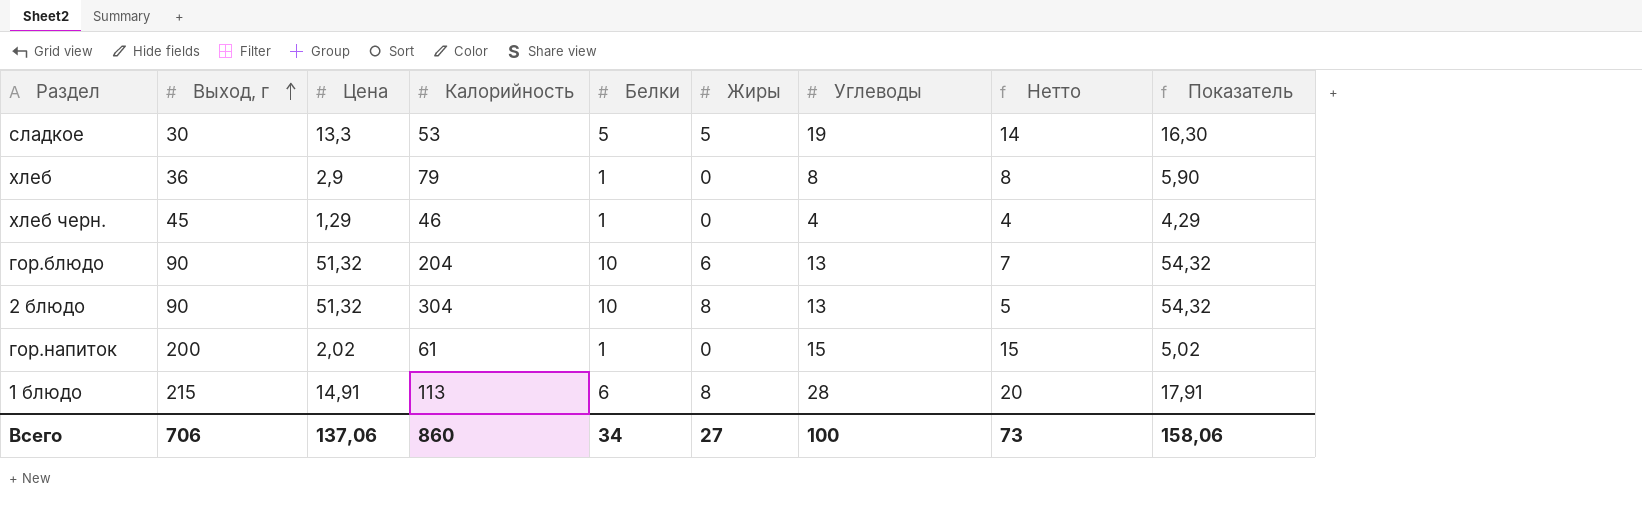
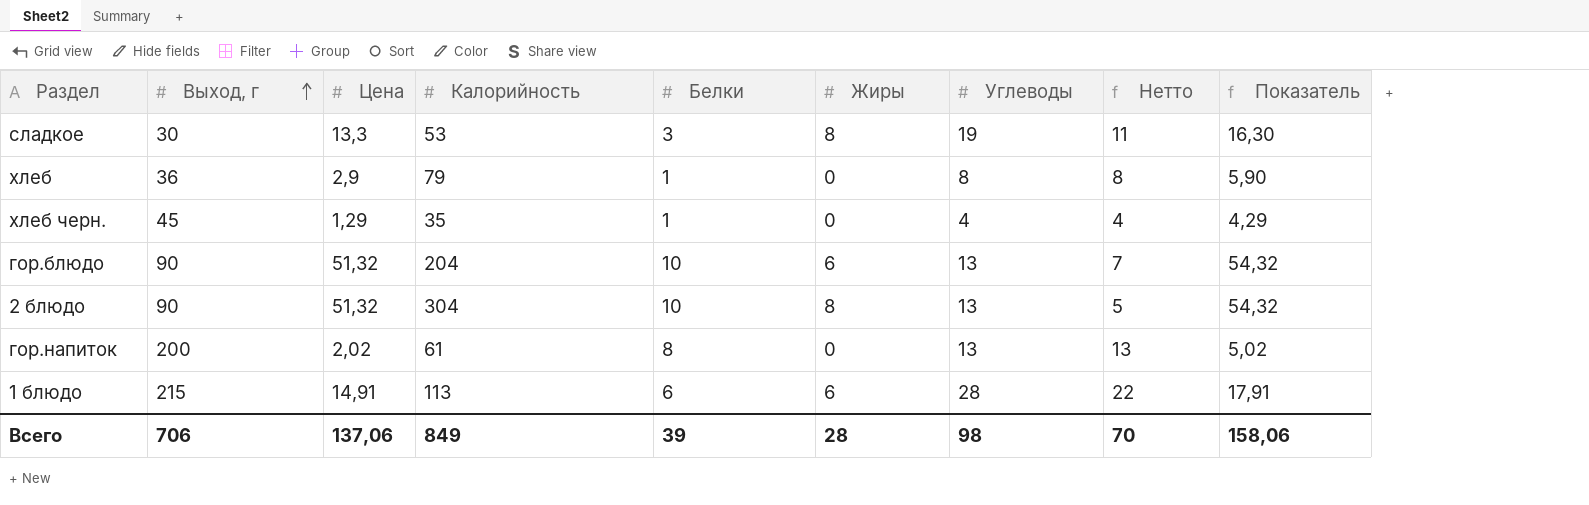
сладкое | Белки: 5 -> 3
сладкое | Жиры: 5 -> 8
сладкое | Нетто: 14 -> 11
хлеб черн. | Калорийность: 46 -> 35
гор.напиток | Белки: 1 -> 8
гор.напиток | Углеводы: 15 -> 13
гор.напиток | Нетто: 15 -> 13
1 блюдо | Жиры: 8 -> 6
1 блюдо | Нетто: 20 -> 22
Всего | Калорийность: 860 -> 849
Всего | Белки: 34 -> 39
Всего | Жиры: 27 -> 28
Всего | Углеводы: 100 -> 98
Всего | Нетто: 73 -> 70

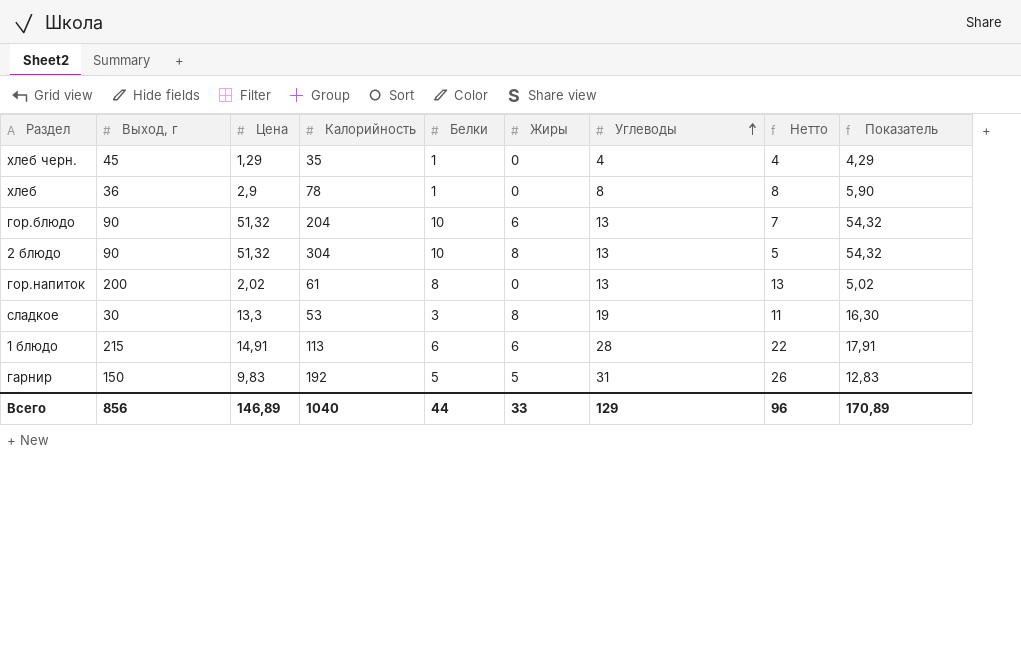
row order: Выход, г ascending -> Углеводы ascending
хлеб | Калорийность: 79 -> 78
row гарнир: none -> 150 | 9,83 | 192 | 5 | 5 | 31 | 26 | 12,83
Всего | Выход, г: 706 -> 856
Всего | Цена: 137,06 -> 146,89
Всего | Калорийность: 849 -> 1040
Всего | Белки: 39 -> 44
Всего | Жиры: 28 -> 33
Всего | Углеводы: 98 -> 129
Всего | Нетто: 70 -> 96
Всего | Показатель: 158,06 -> 170,89

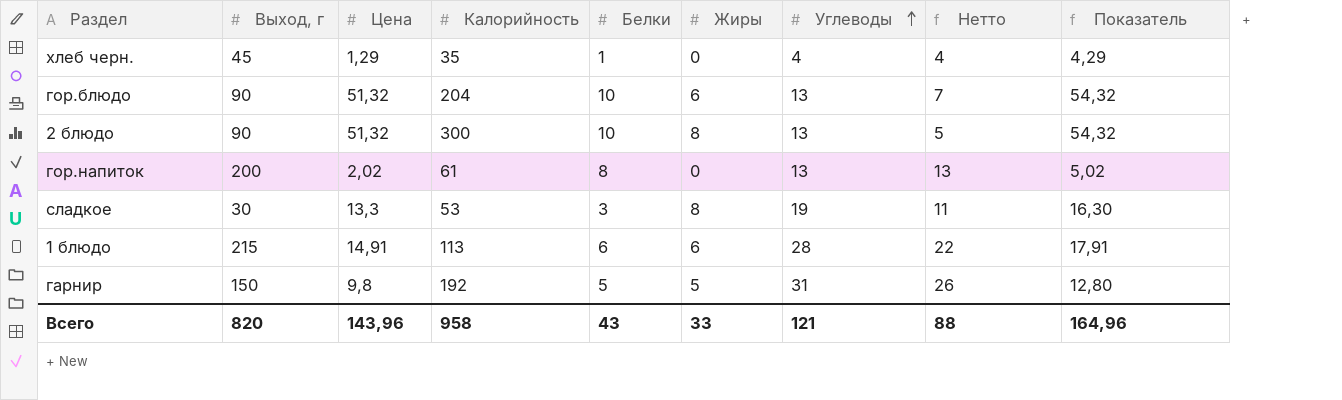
row хлеб: 36 | 2,9 | 78 | 1 | 0 | 8 | 8 | 5,90 -> none
2 блюдо | Калорийность: 304 -> 300
гарнир | Цена: 9,83 -> 9,8
гарнир | Показатель: 12,83 -> 12,80
Всего | Выход, г: 856 -> 820
Всего | Цена: 146,89 -> 143,96
Всего | Калорийность: 1040 -> 958
Всего | Белки: 44 -> 43
Всего | Углеводы: 129 -> 121
Всего | Нетто: 96 -> 88
Всего | Показатель: 170,89 -> 164,96

